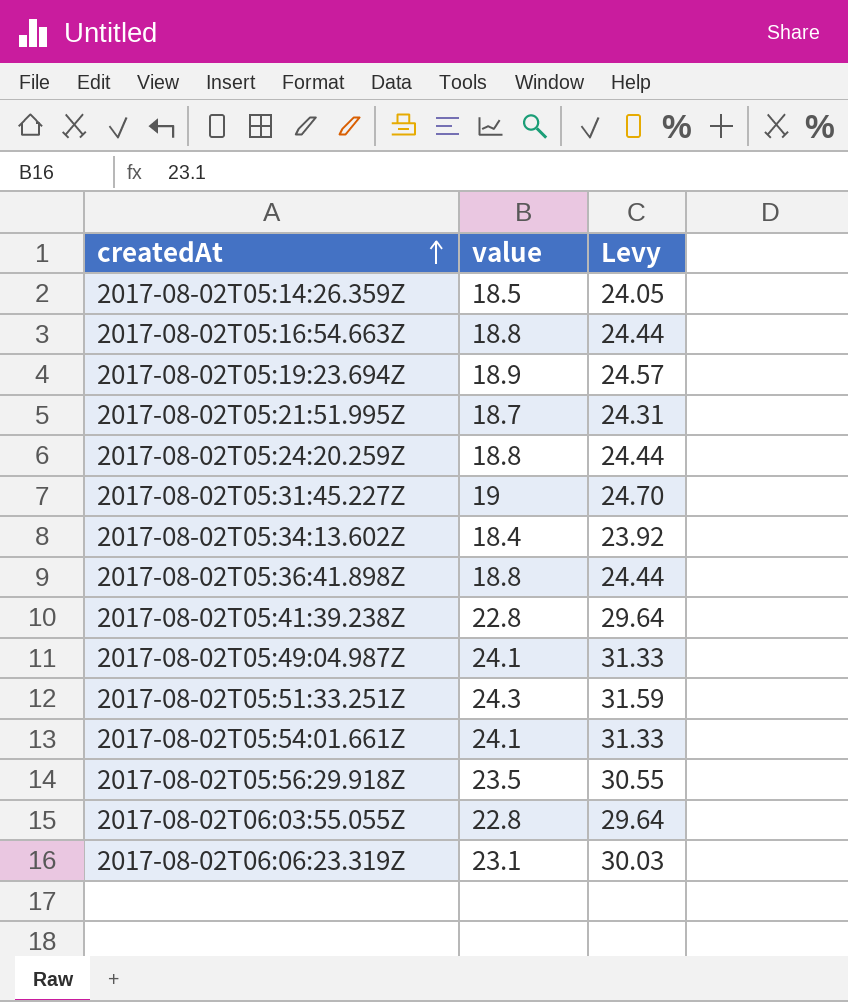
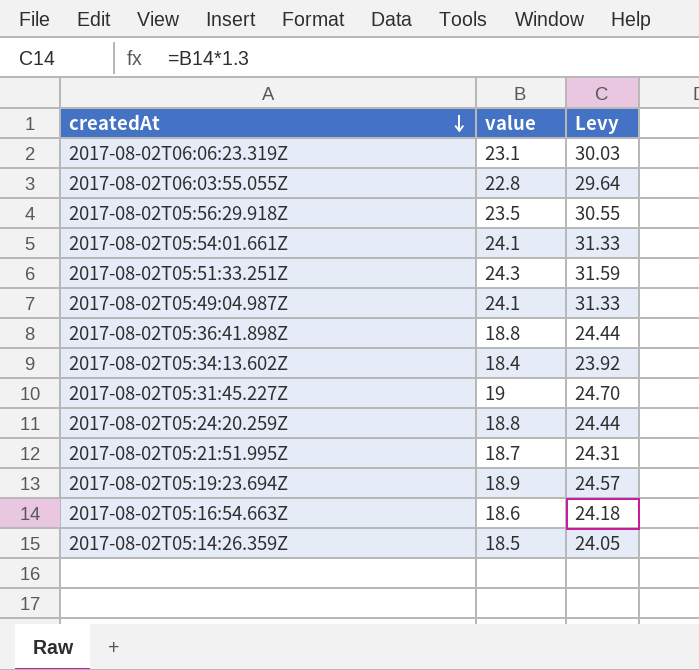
row order: createdAt ascending -> createdAt descending
row 2017-08-02T05:41:39.238Z: 22.8 | 29.64 -> none
2017-08-02T05:16:54.663Z | value: 18.8 -> 18.6
2017-08-02T05:16:54.663Z | Levy: 24.44 -> 24.18

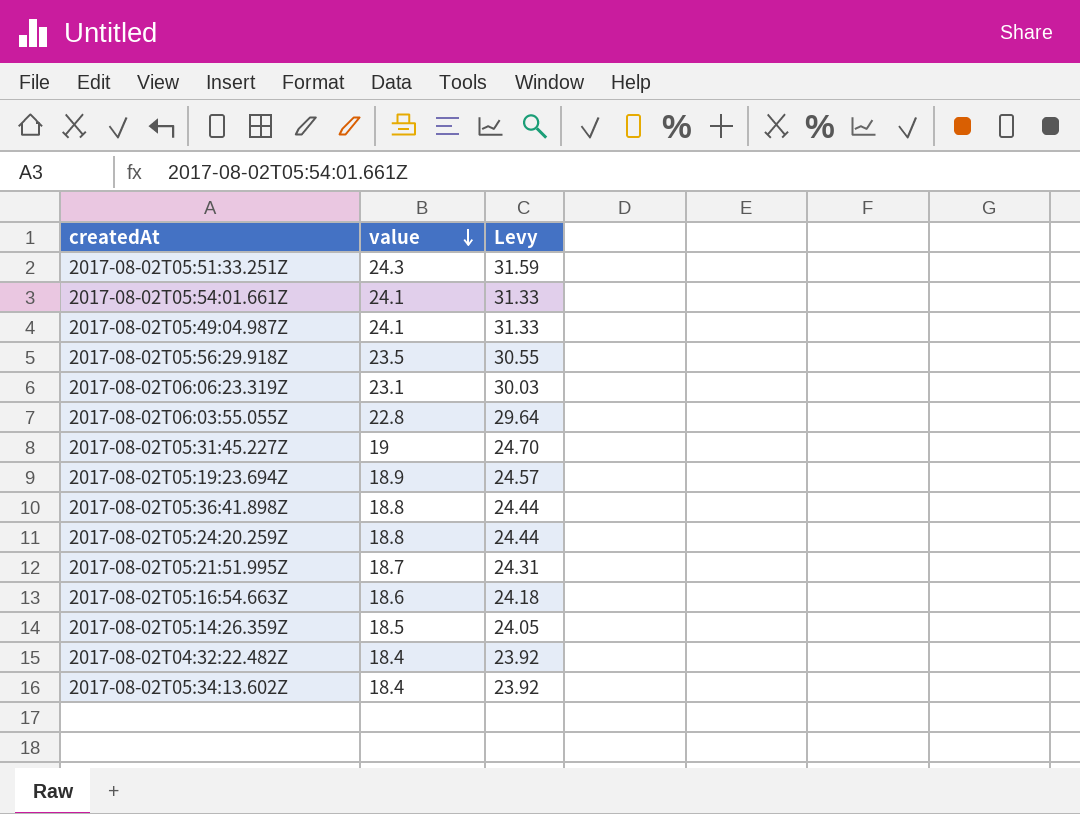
row order: createdAt descending -> value descending
row 2017-08-02T04:32:22.482Z: none -> 18.4 | 23.92

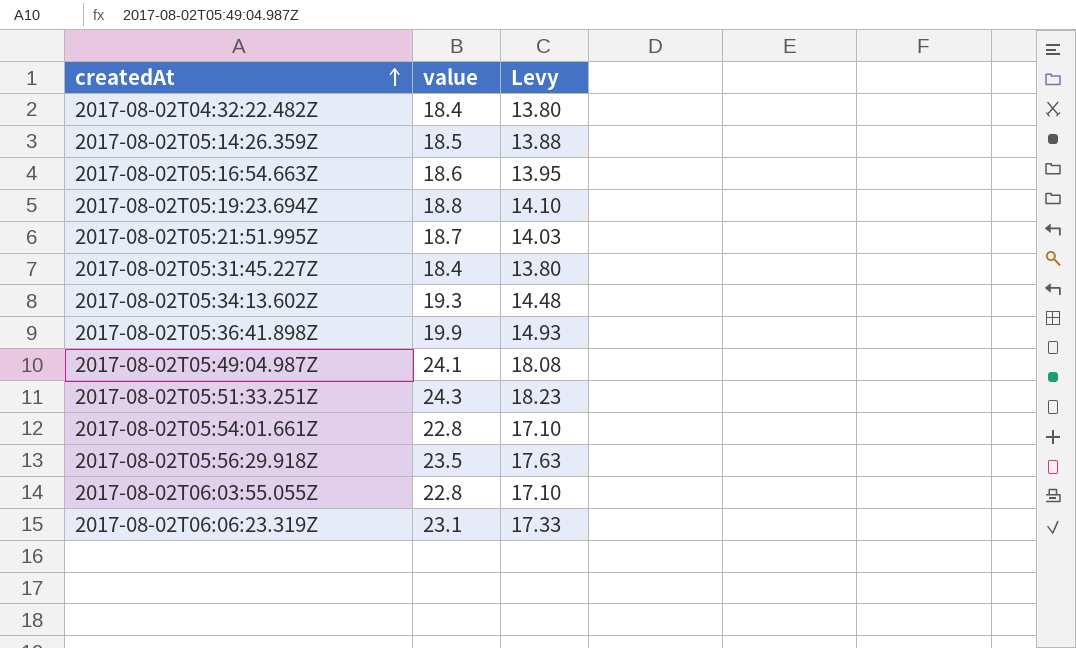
row order: value descending -> createdAt ascending
column Levy | formula: [value] * 1.3 -> [value] * 0.75
row 2017-08-02T05:24:20.259Z: 18.8 | 24.44 -> none
2017-08-02T05:19:23.694Z | value: 18.9 -> 18.8
2017-08-02T05:31:45.227Z | value: 19 -> 18.4
2017-08-02T05:34:13.602Z | value: 18.4 -> 19.3
2017-08-02T05:36:41.898Z | value: 18.8 -> 19.9
2017-08-02T05:54:01.661Z | value: 24.1 -> 22.8

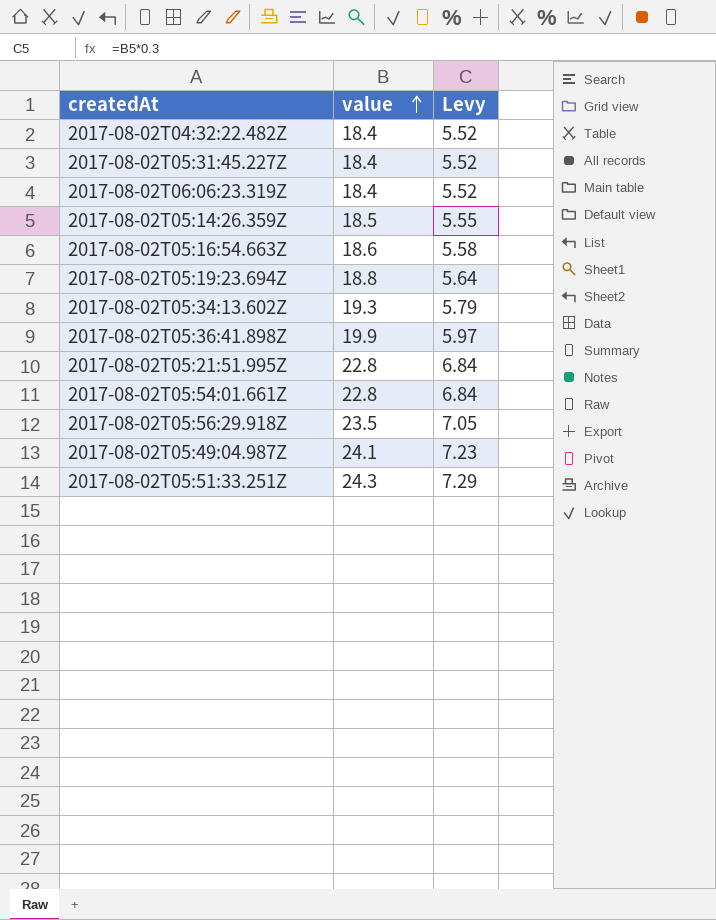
row order: createdAt ascending -> value ascending
column Levy | formula: [value] * 0.75 -> [value] * 0.3
row 2017-08-02T06:03:55.055Z: 22.8 | 17.10 -> none
2017-08-02T06:06:23.319Z | value: 23.1 -> 18.4
2017-08-02T05:21:51.995Z | value: 18.7 -> 22.8

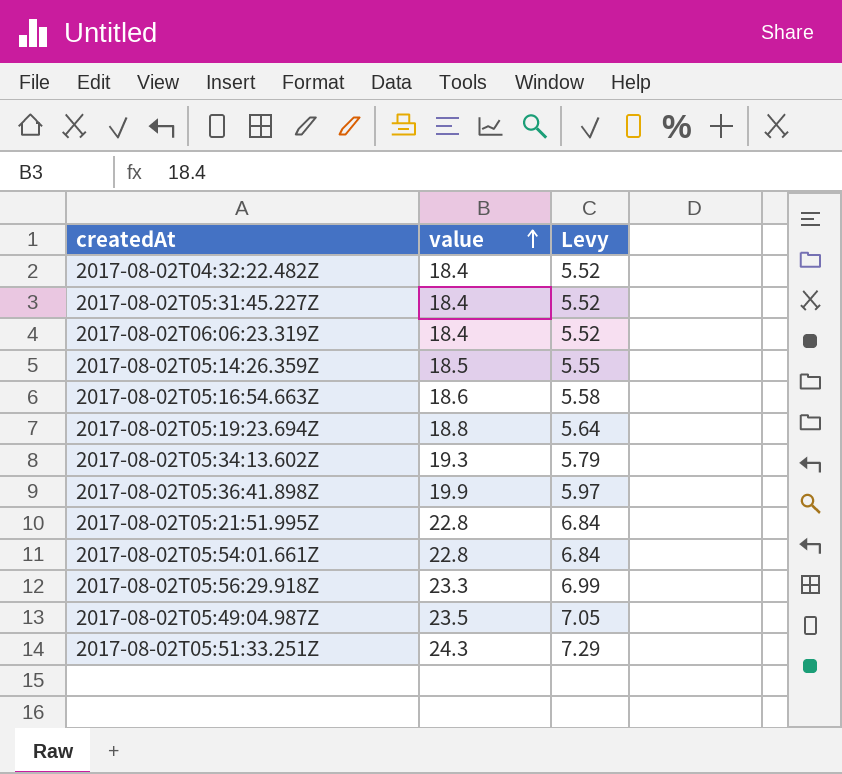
2017-08-02T05:56:29.918Z | value: 23.5 -> 23.3
2017-08-02T05:56:29.918Z | Levy: 7.05 -> 6.99
2017-08-02T05:49:04.987Z | value: 24.1 -> 23.5
2017-08-02T05:49:04.987Z | Levy: 7.23 -> 7.05

